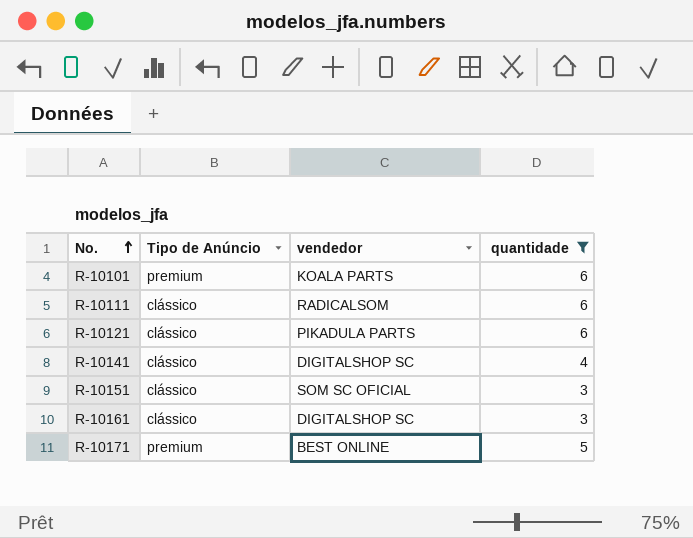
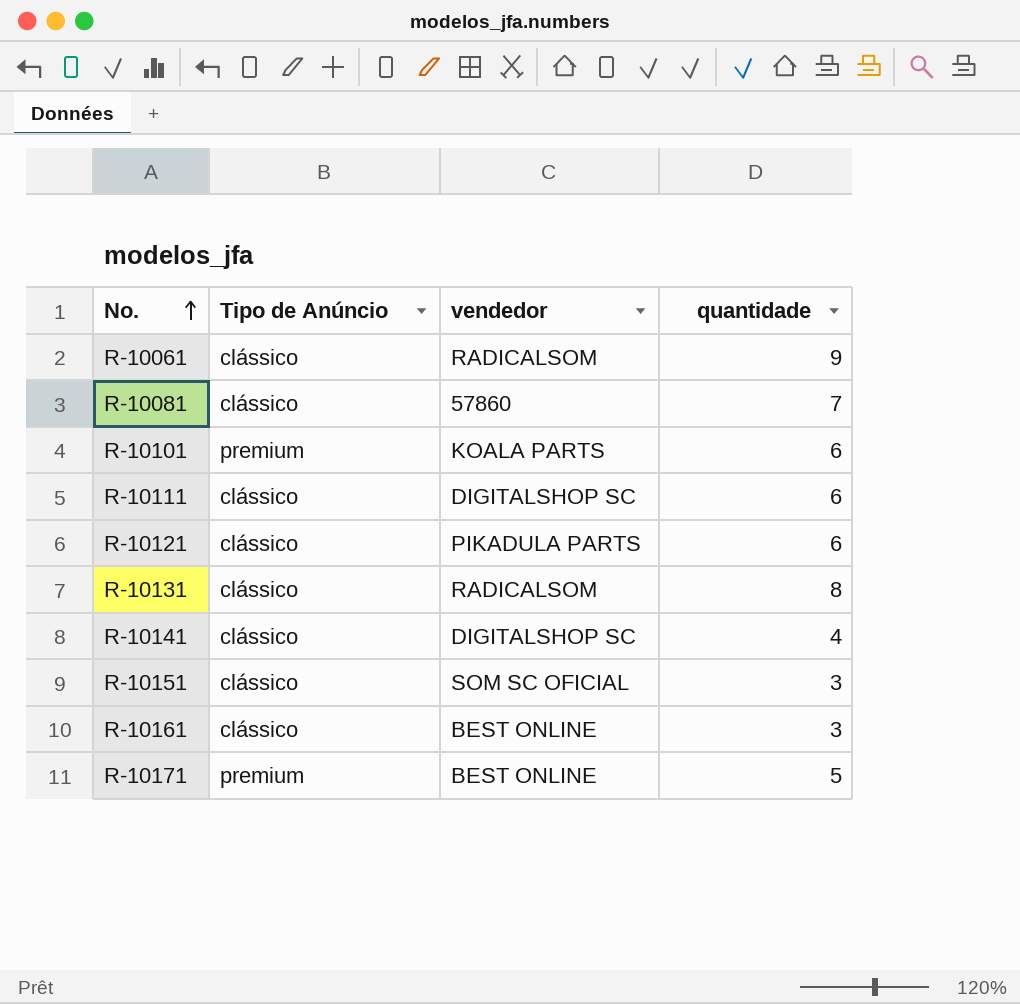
filter: quantidade <= 6 -> none
R-10111 | vendedor: RADICALSOM -> DIGITALSHOP SC
R-10161 | vendedor: DIGITALSHOP SC -> BEST ONLINE

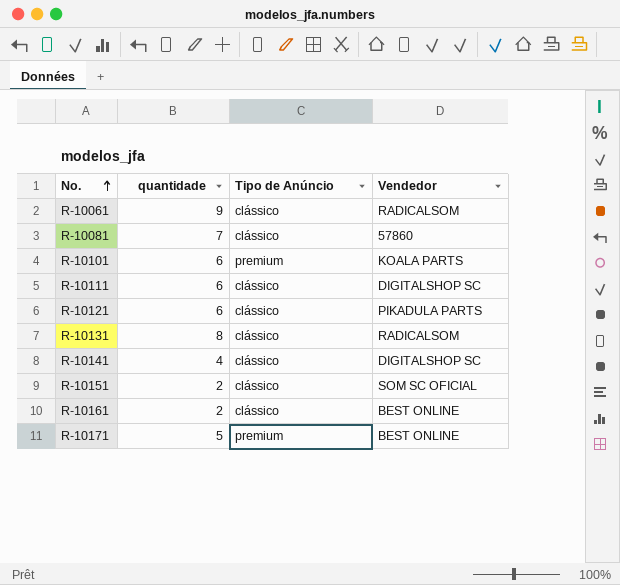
column quantidade | position: 4 -> 2
column name: vendedor -> Vendedor
R-10151 | quantidade: 3 -> 2
R-10161 | quantidade: 3 -> 2

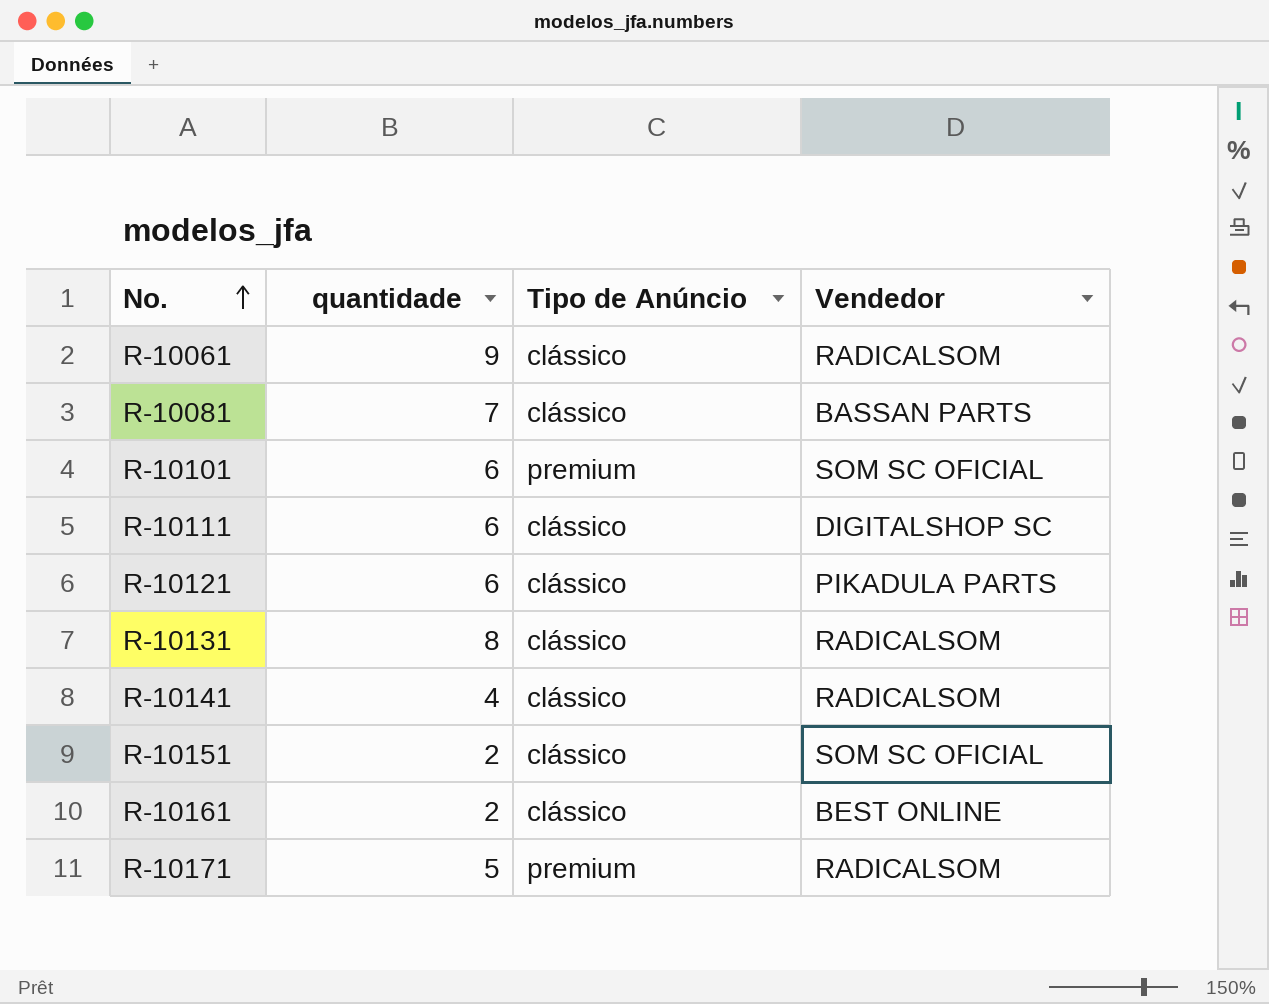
R-10081 | Vendedor: 57860 -> BASSAN PARTS
R-10101 | Vendedor: KOALA PARTS -> SOM SC OFICIAL
R-10141 | Vendedor: DIGITALSHOP SC -> RADICALSOM
R-10171 | Vendedor: BEST ONLINE -> RADICALSOM

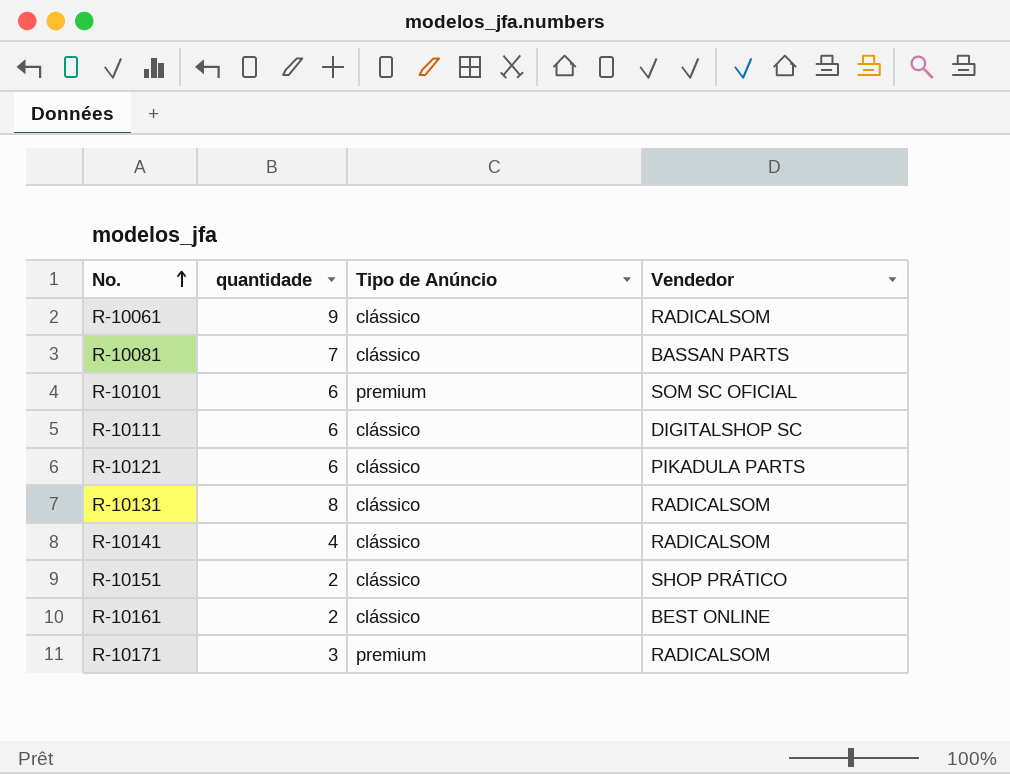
R-10151 | Vendedor: SOM SC OFICIAL -> SHOP PRÁTICO
R-10171 | quantidade: 5 -> 3

